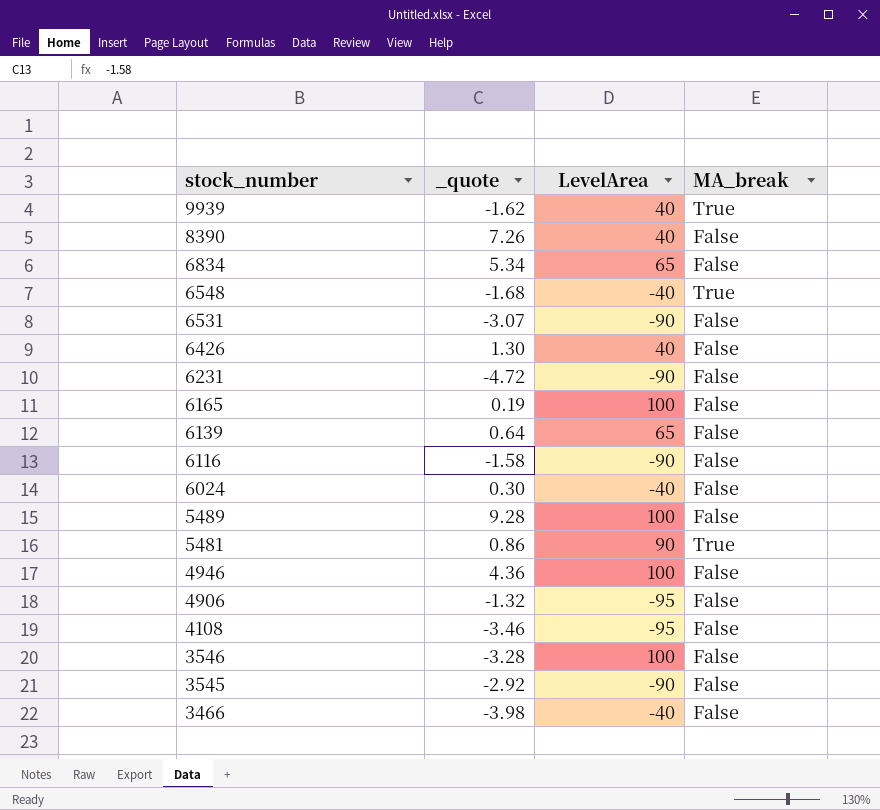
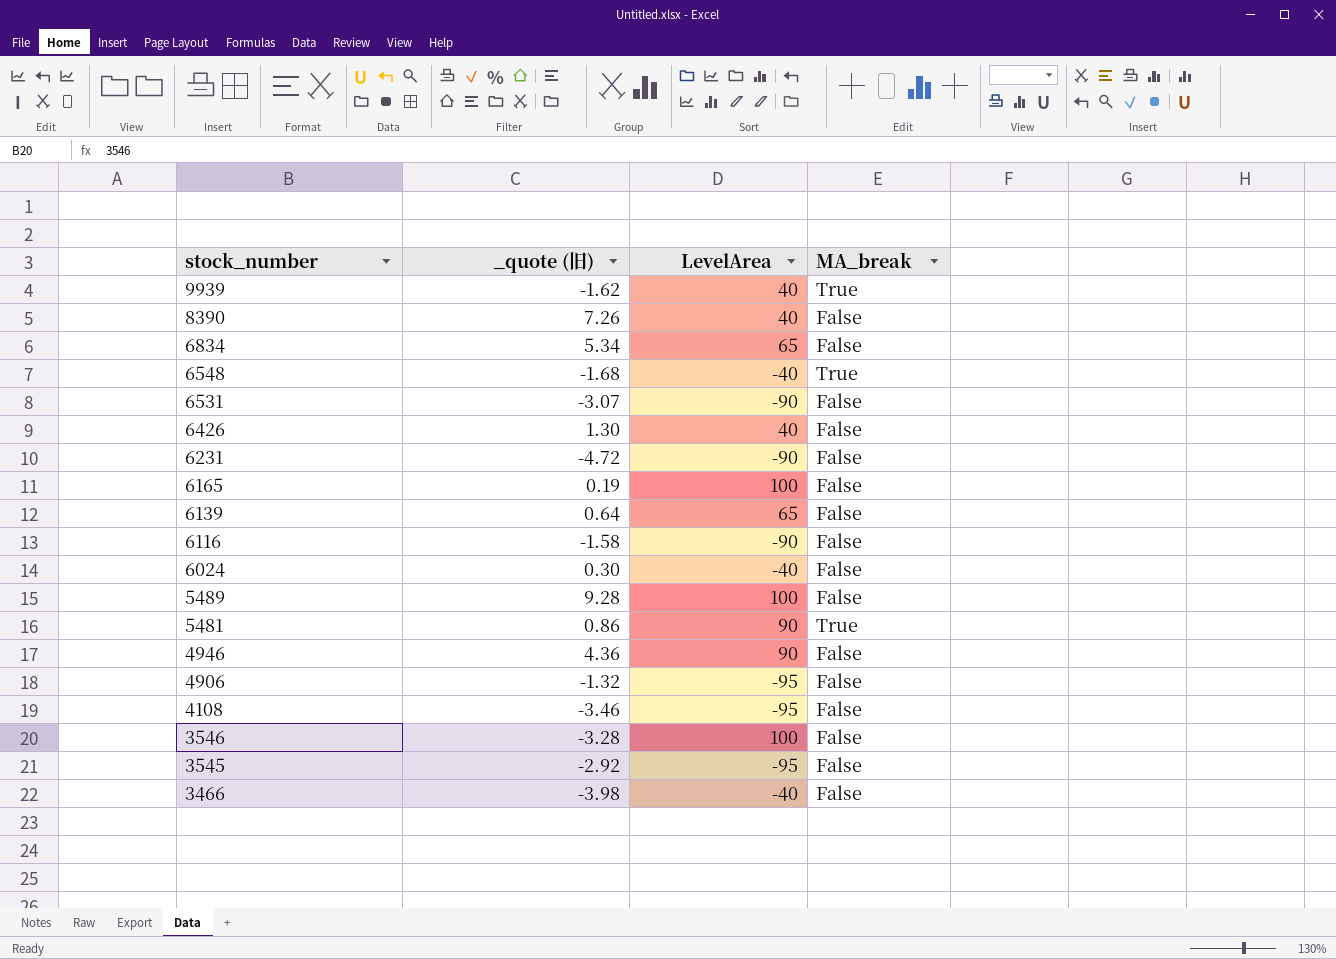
column name: _quote -> _quote (旧)
4946 | LevelArea: 100 -> 90
3545 | LevelArea: -90 -> -95

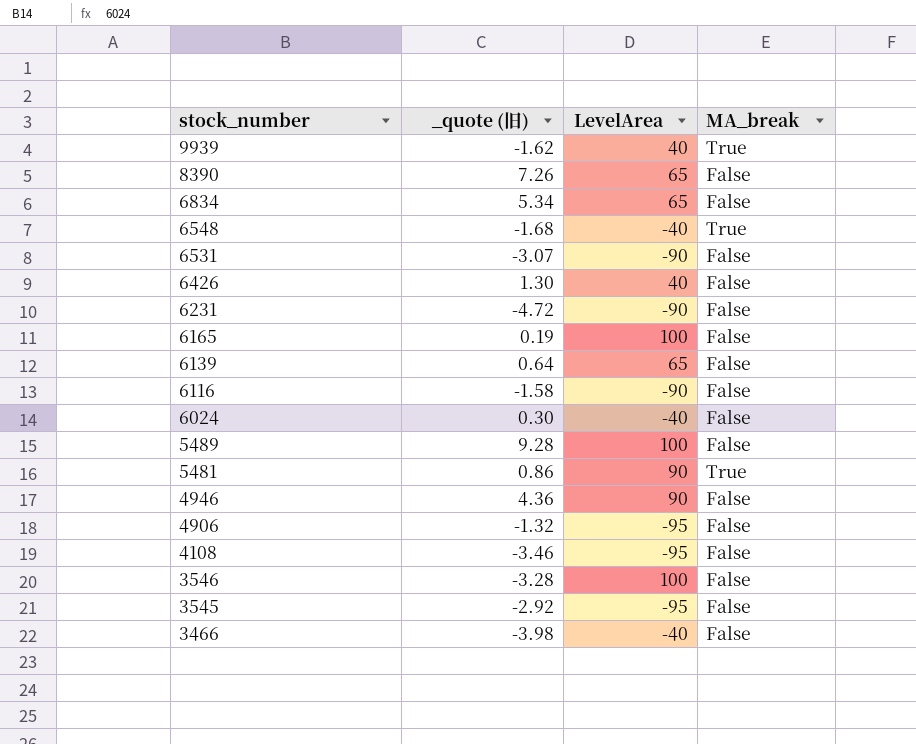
8390 | LevelArea: 40 -> 65

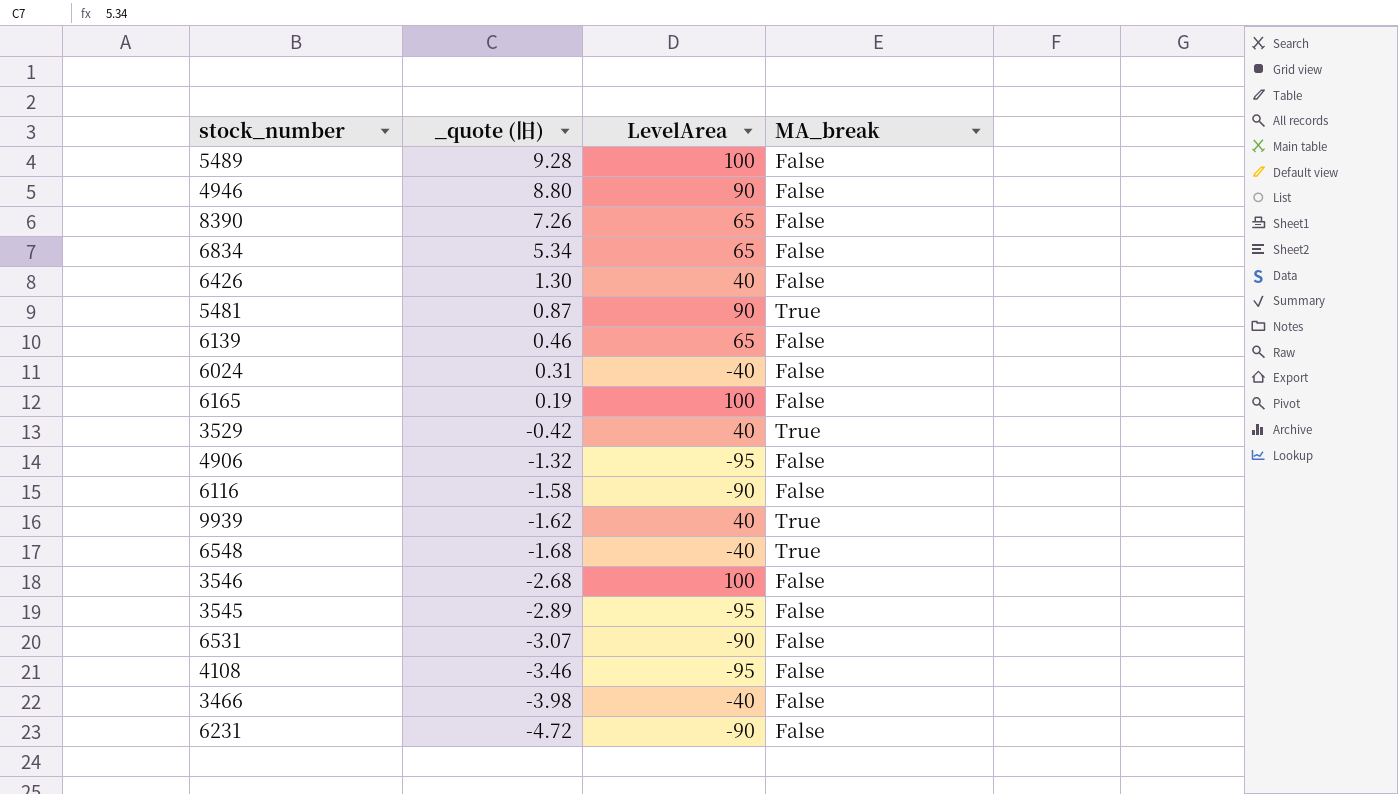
row order: stock_number descending -> _quote (旧) descending
4946 | _quote (旧): 4.36 -> 8.80
5481 | _quote (旧): 0.86 -> 0.87
6139 | _quote (旧): 0.64 -> 0.46
6024 | _quote (旧): 0.30 -> 0.31
row 3529: none -> -0.42 | 40 | True
3546 | _quote (旧): -3.28 -> -2.68
3545 | _quote (旧): -2.92 -> -2.89

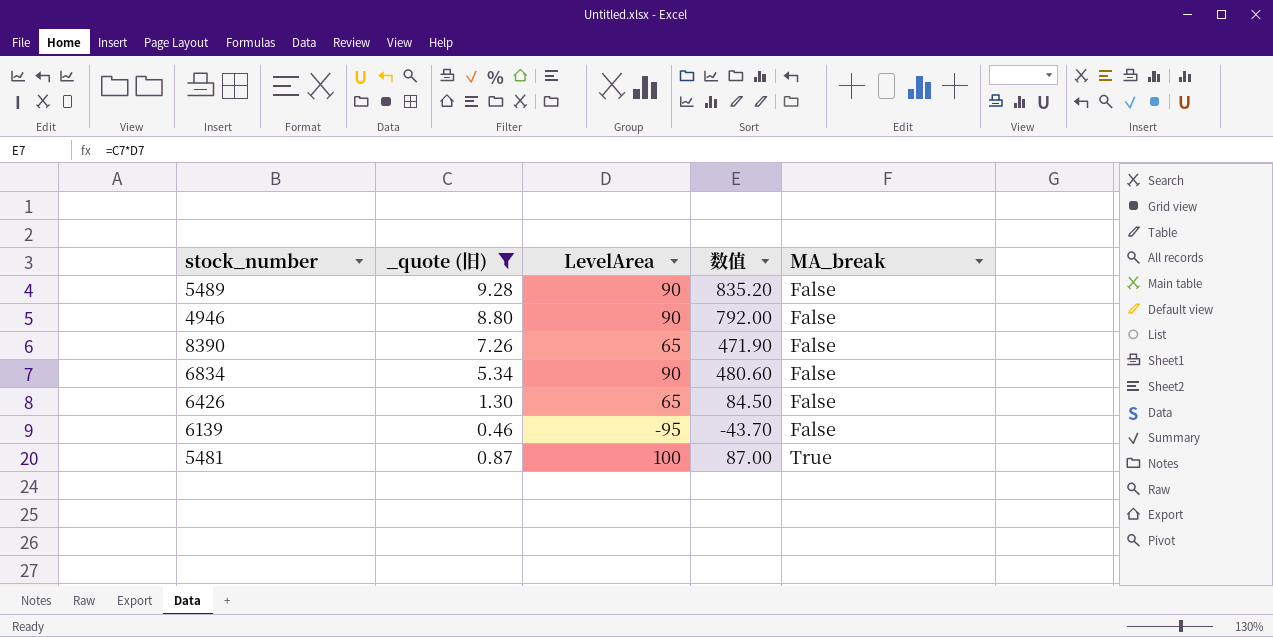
filter: none -> _quote (旧) >= 0.46
row order: _quote (旧) descending -> MA_break ascending
column 数值 | formula: none -> [_quote (旧)] * [LevelArea]
5489 | LevelArea: 100 -> 90
6834 | LevelArea: 65 -> 90
6426 | LevelArea: 40 -> 65
6139 | LevelArea: 65 -> -95
5481 | LevelArea: 90 -> 100

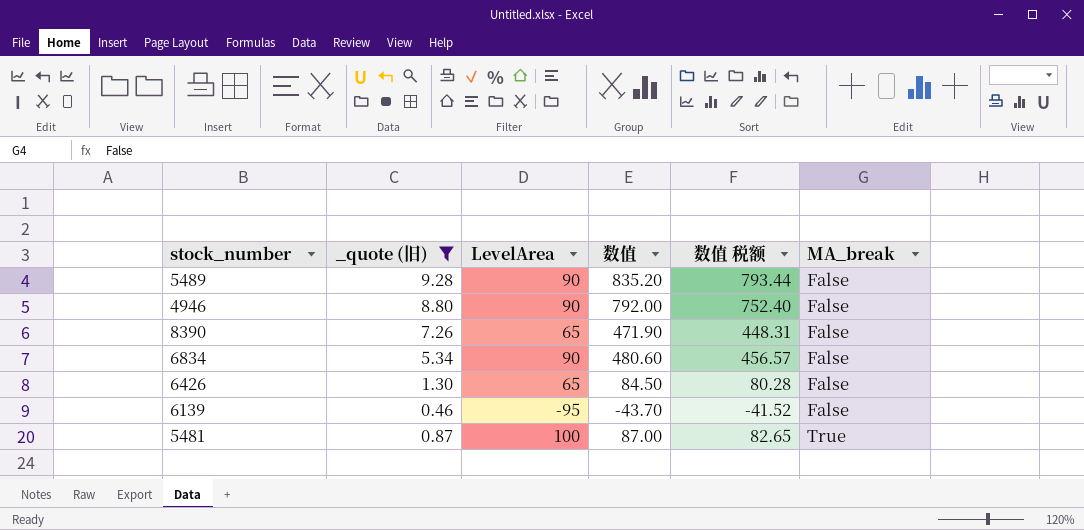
column 数值 税额 | formula: none -> [数值] * 0.95

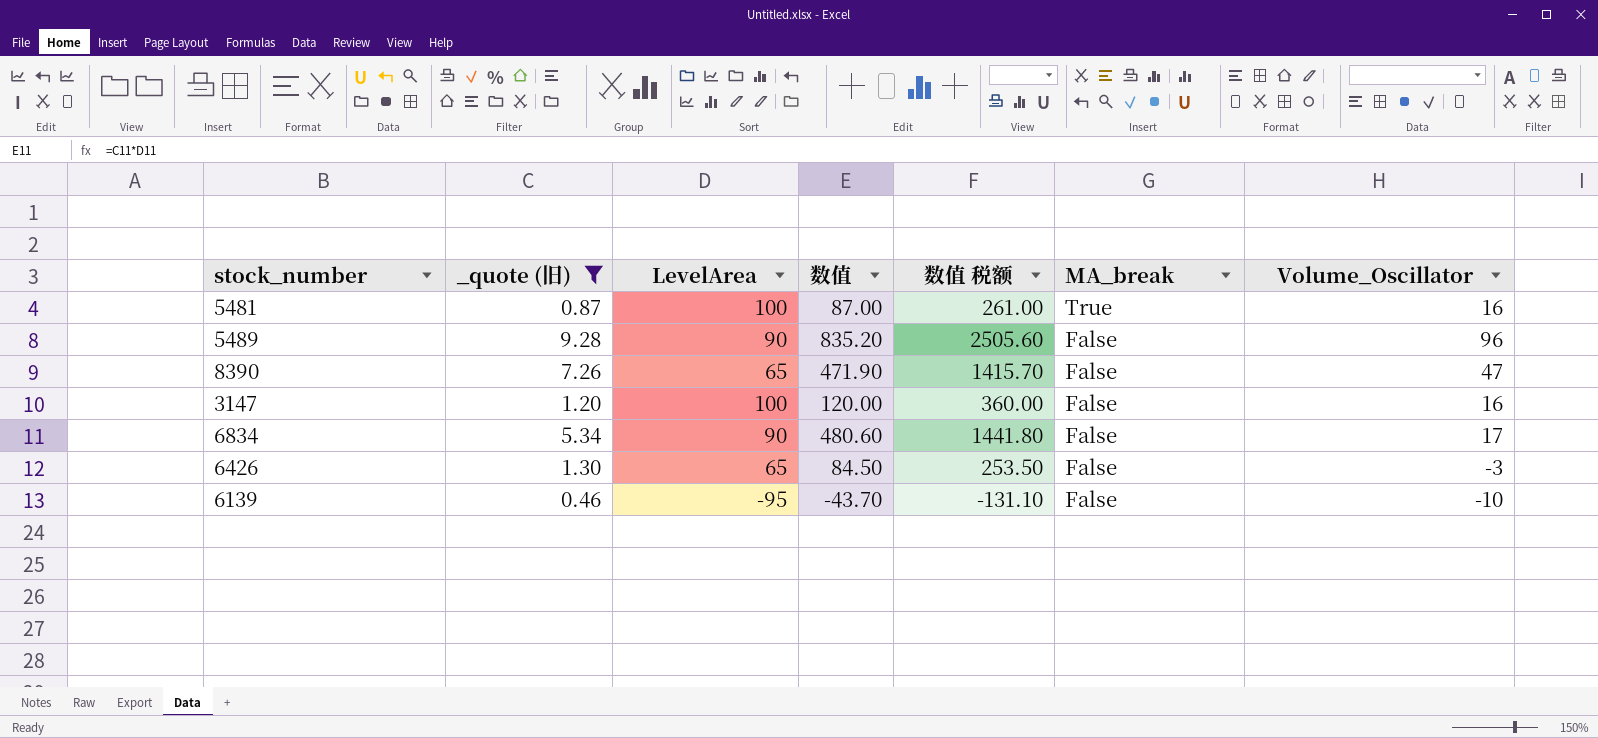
row order: MA_break ascending -> MA_break descending
column 数值 税额 | formula: [数值] * 0.95 -> [数值] * 3
column Volume_Oscillator | position: none -> 7
row 4946: 8.80 | 90 | 792.00 | 752.40 | False -> none
row 3147: none -> 1.20 | 100 | 120.00 | 360.00 | False | 16

